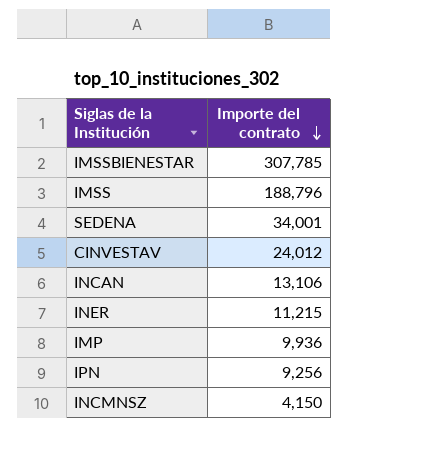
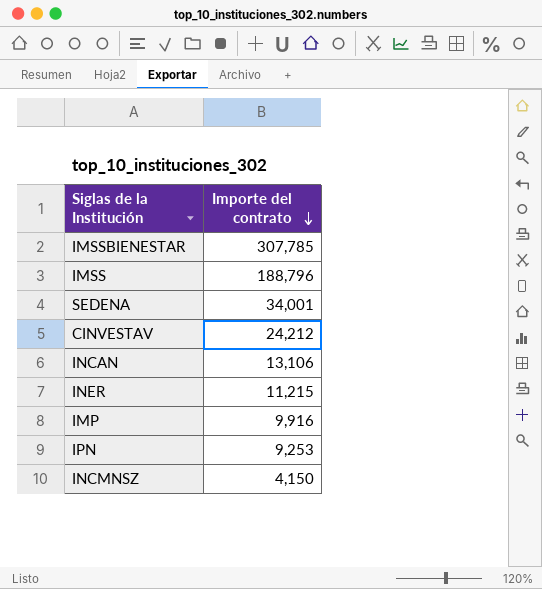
CINVESTAV | Importe del contrato: 24,012 -> 24,212
IMP | Importe del contrato: 9,936 -> 9,916
IPN | Importe del contrato: 9,256 -> 9,253

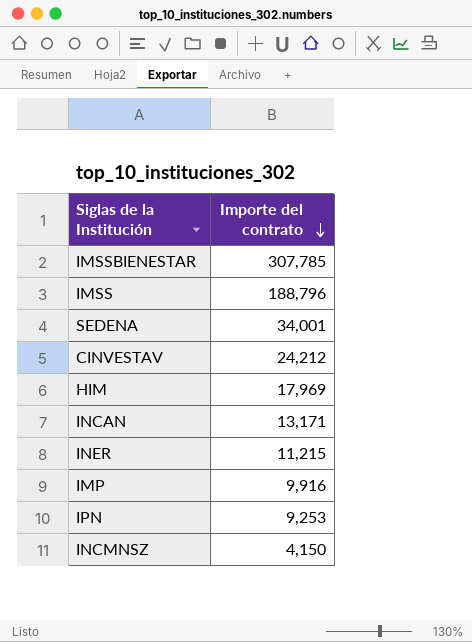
row HIM: none -> 17,969
INCAN | Importe del contrato: 13,106 -> 13,171

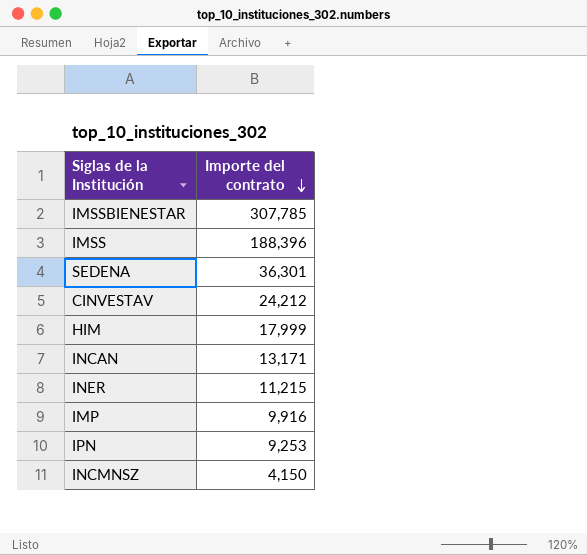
IMSS | Importe del contrato: 188,796 -> 188,396
SEDENA | Importe del contrato: 34,001 -> 36,301
HIM | Importe del contrato: 17,969 -> 17,999

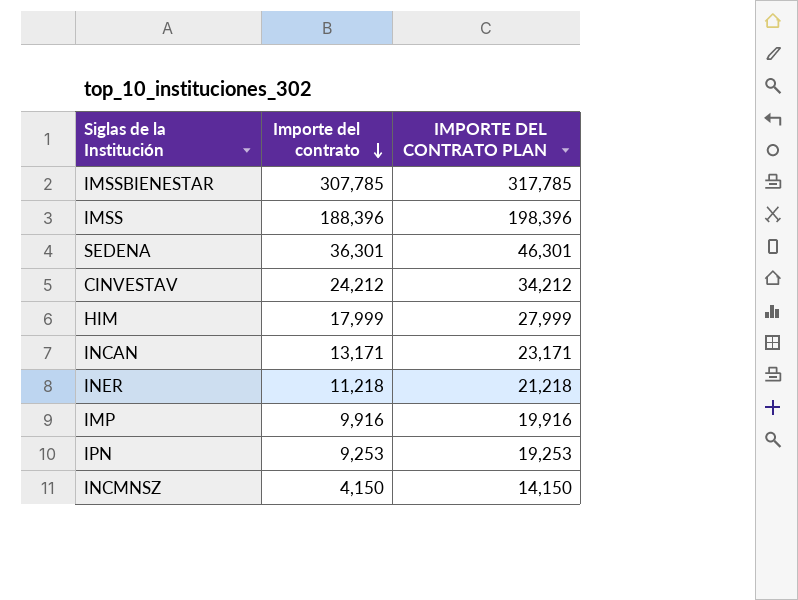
column IMPORTE DEL CONTRATO PLAN | formula: none -> [Importe del contrato] + 10
INER | Importe del contrato: 11,215 -> 11,218

